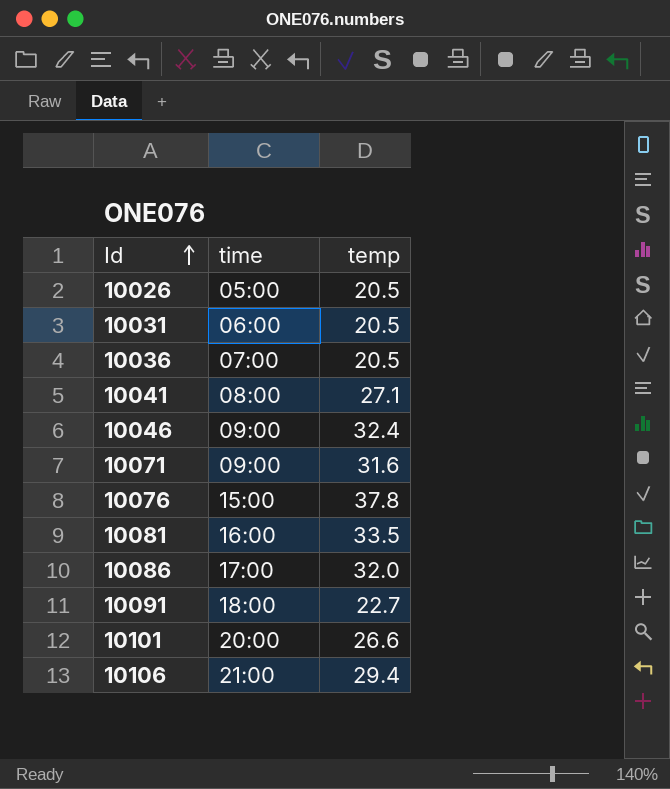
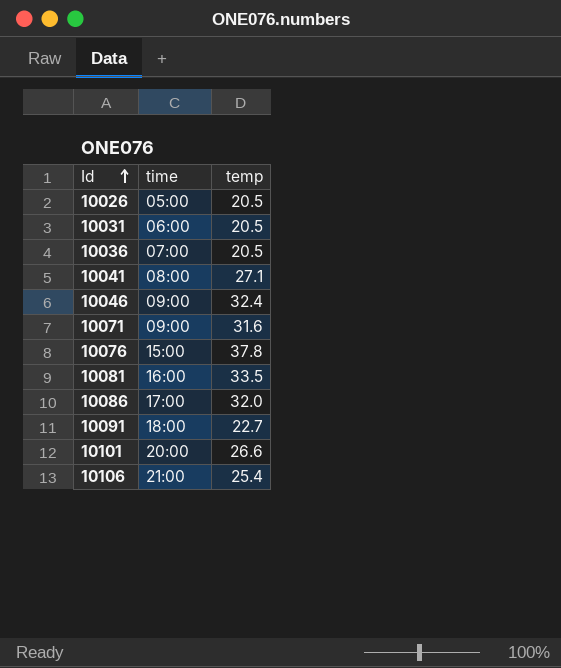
10106 | temp: 29.4 -> 25.4

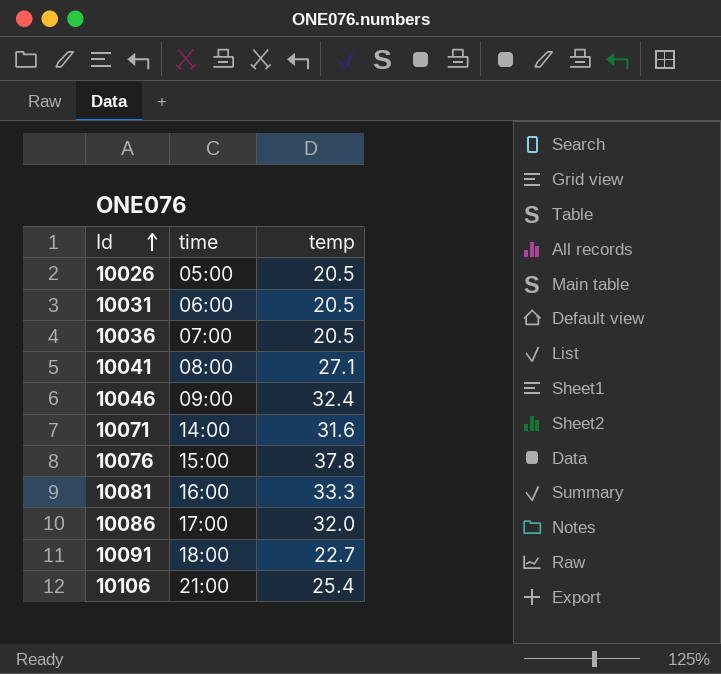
row 10101: 20:00 | 26.6 -> none
10071 | time: 09:00 -> 14:00
10081 | temp: 33.5 -> 33.3

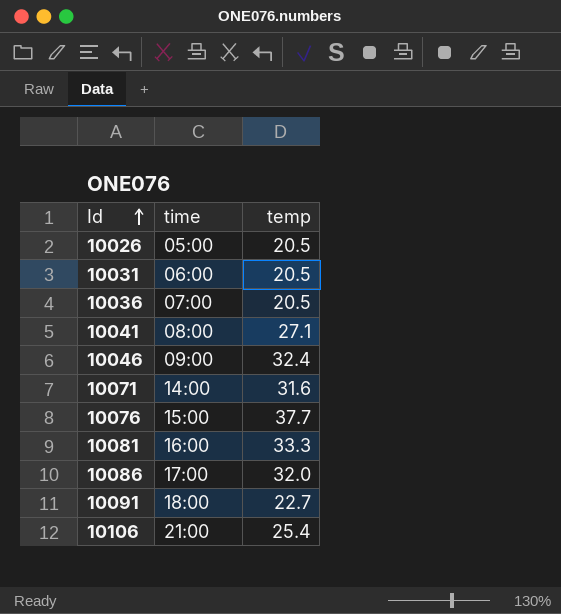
10076 | temp: 37.8 -> 37.7

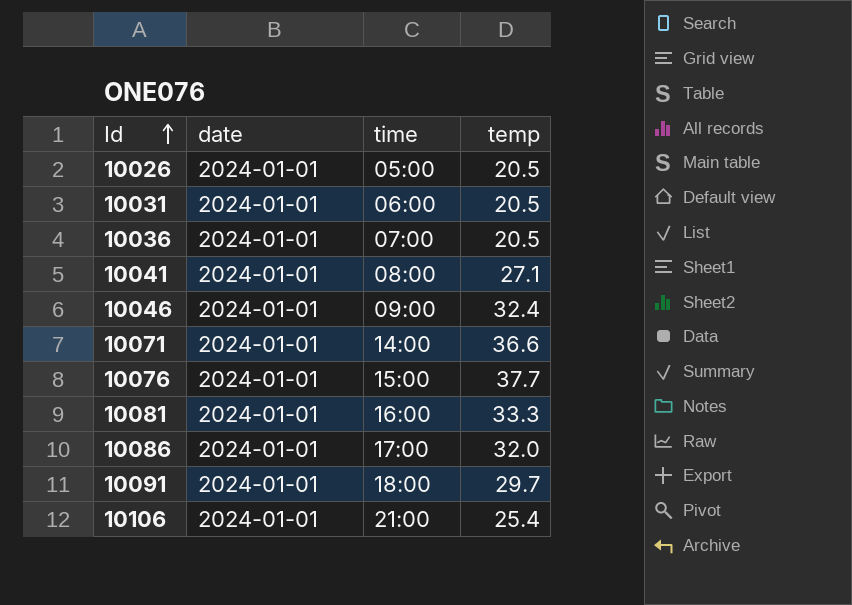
column date | position: none -> 2
10071 | temp: 31.6 -> 36.6
10091 | temp: 22.7 -> 29.7

